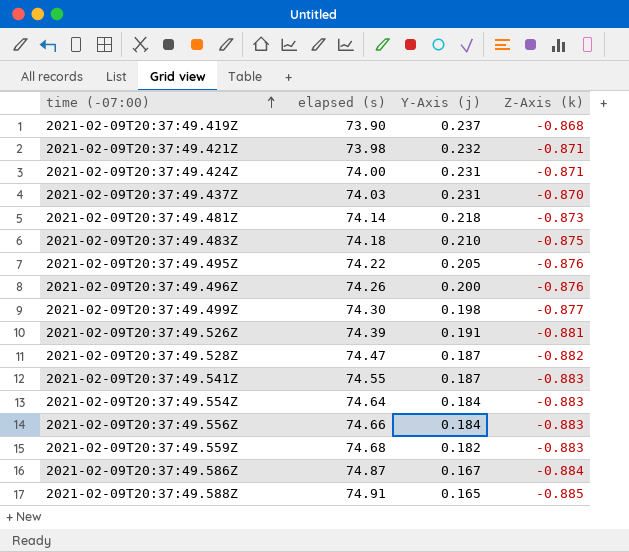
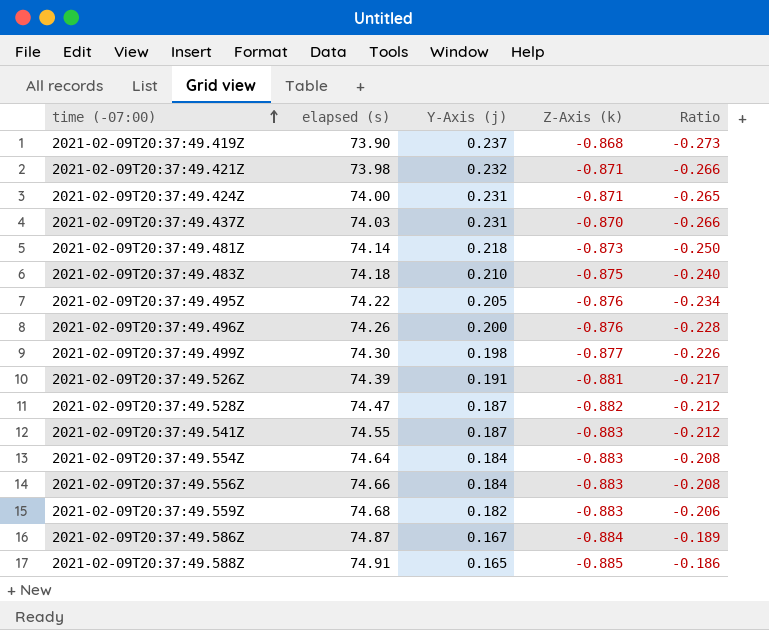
column Ratio | formula: none -> [Y-Axis (j)] / [Z-Axis (k)]

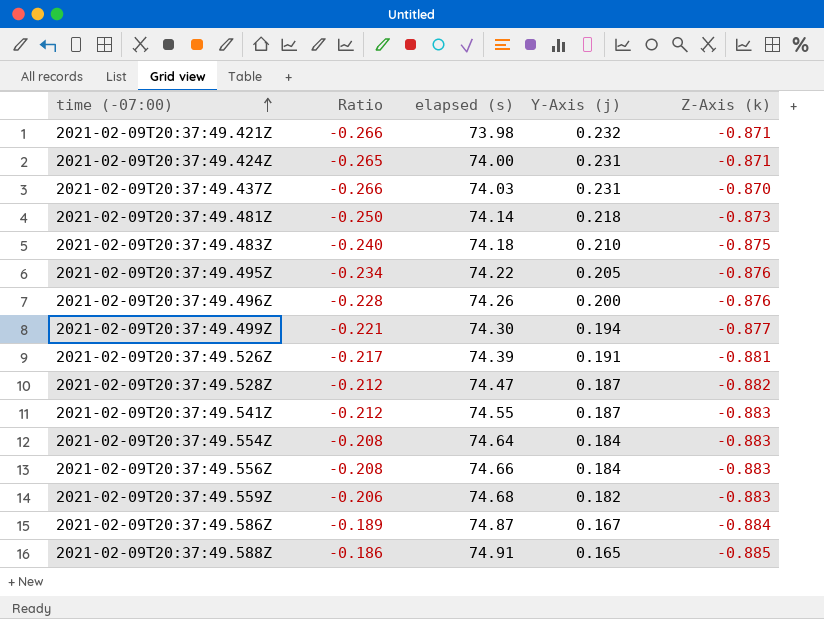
column Ratio | position: 5 -> 2
row 2021-02-09T20:37:49.419Z: 73.90 | 0.237 | -0.868 | -0.273 -> none
2021-02-09T20:37:49.499Z | Ratio: -0.226 -> -0.221
2021-02-09T20:37:49.499Z | Y-Axis (j): 0.198 -> 0.194

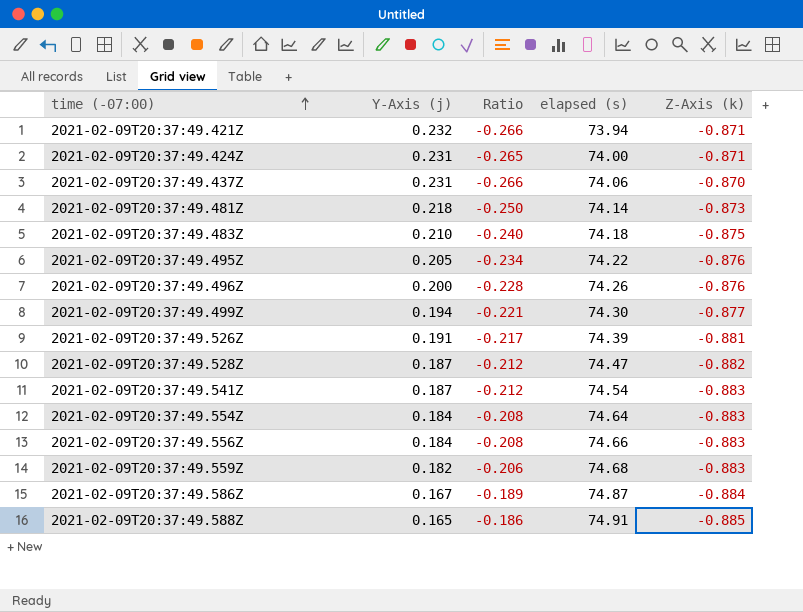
column Y-Axis (j) | position: 4 -> 2
2021-02-09T20:37:49.421Z | elapsed (s): 73.98 -> 73.94
2021-02-09T20:37:49.437Z | elapsed (s): 74.03 -> 74.06
2021-02-09T20:37:49.541Z | elapsed (s): 74.55 -> 74.54

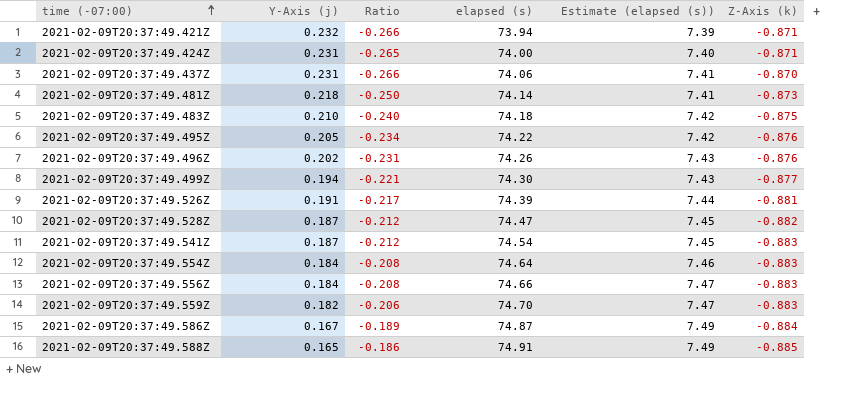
column Estimate (elapsed (s)) | formula: none -> [elapsed (s)] * 0.1
2021-02-09T20:37:49.496Z | Y-Axis (j): 0.200 -> 0.202
2021-02-09T20:37:49.496Z | Ratio: -0.228 -> -0.231
2021-02-09T20:37:49.559Z | elapsed (s): 74.68 -> 74.70

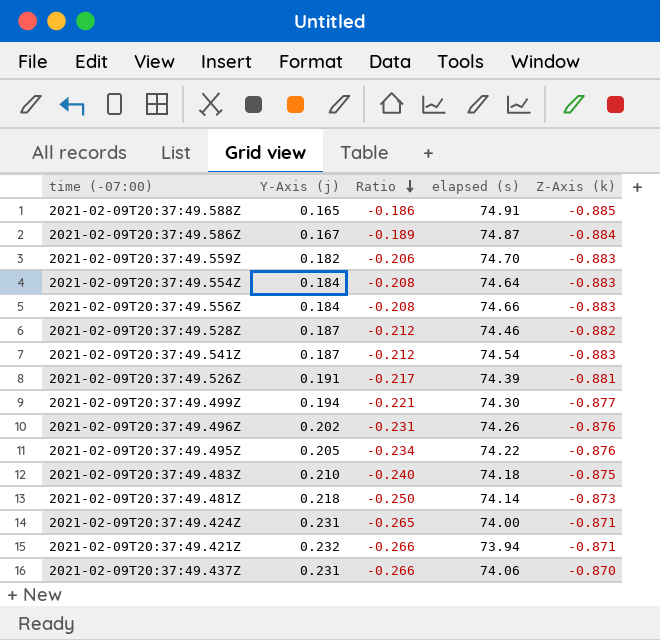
row order: time (-07:00) ascending -> Ratio descending
column Estimate (elapsed (s)) | formula: [elapsed (s)] * 0.1 -> none
2021-02-09T20:37:49.528Z | elapsed (s): 74.47 -> 74.46

